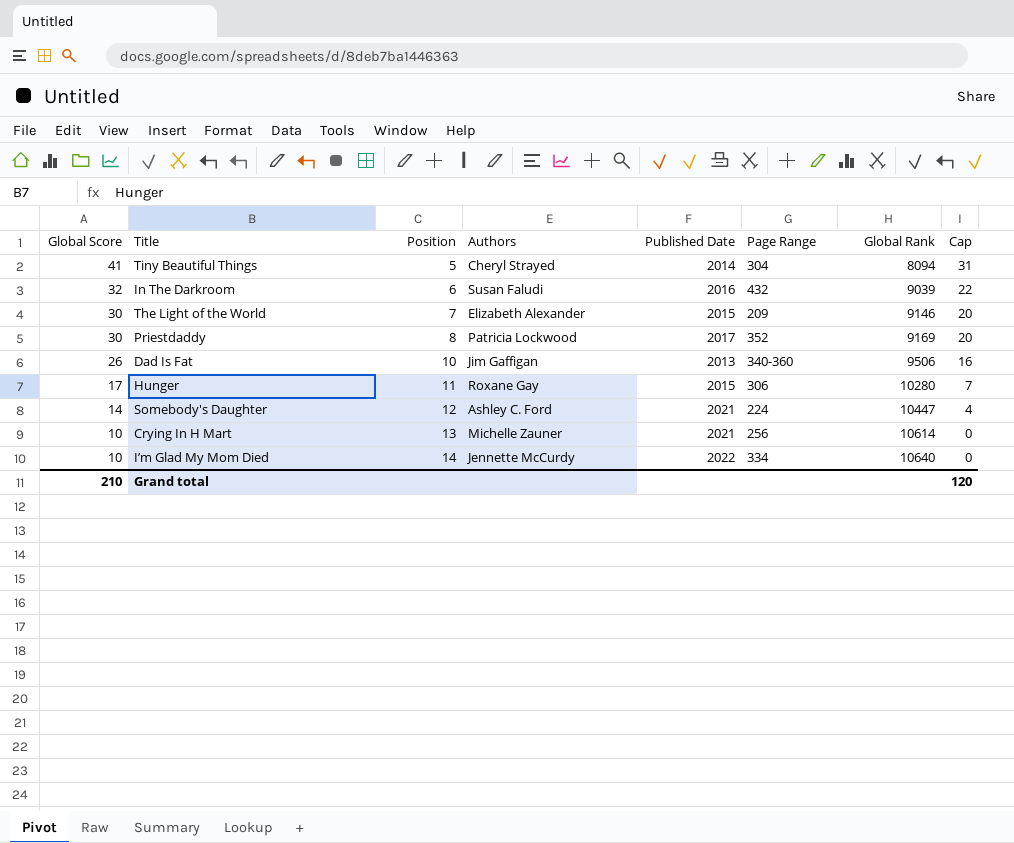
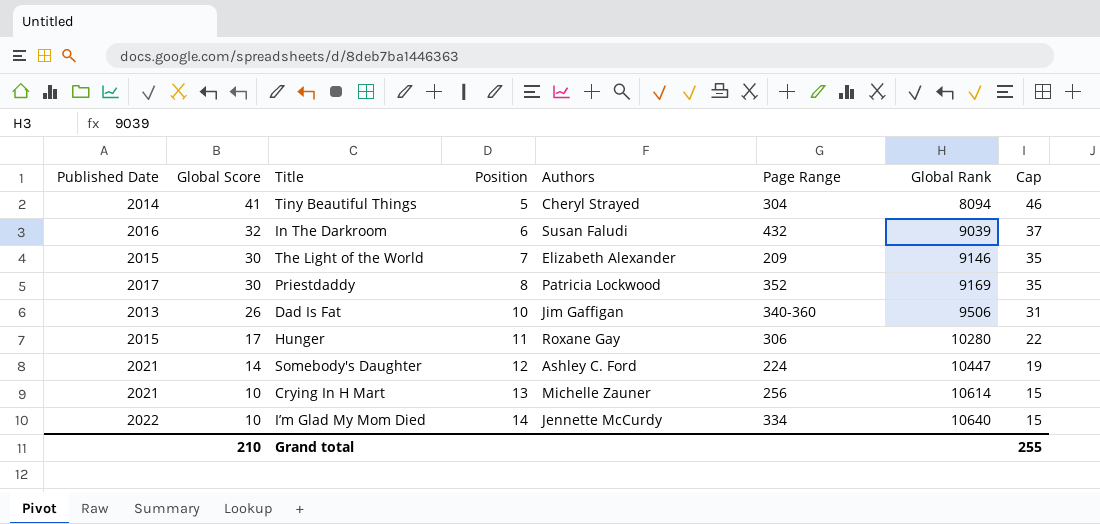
column Published Date | position: 5 -> 1
column Cap | formula: [Global Score] - 10 -> [Global Score] + 5
Grand total | Cap: 120 -> 255

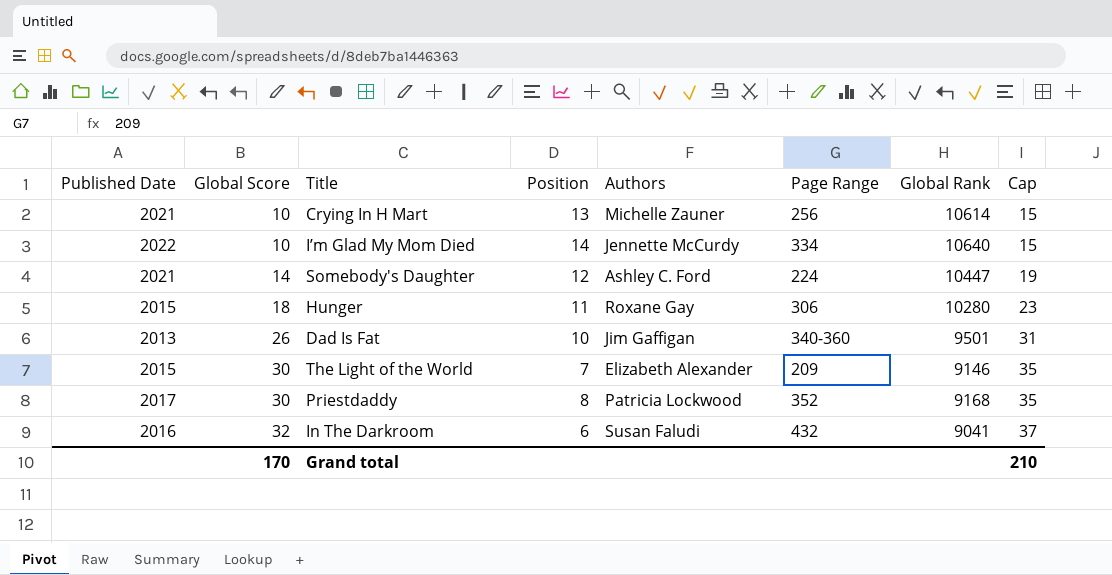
row order: Global Score descending -> Global Score ascending
row Tiny Beautiful Things: 2014 | 41 | 5 | Cheryl Strayed | 304 | 8094 | 46 -> none
Hunger | Global Score: 17 -> 18
Hunger | Cap: 22 -> 23
Dad Is Fat | Global Rank: 9506 -> 9501
Priestdaddy | Global Rank: 9169 -> 9168
In The Darkroom | Global Rank: 9039 -> 9041
Grand total | Global Score: 210 -> 170
Grand total | Cap: 255 -> 210

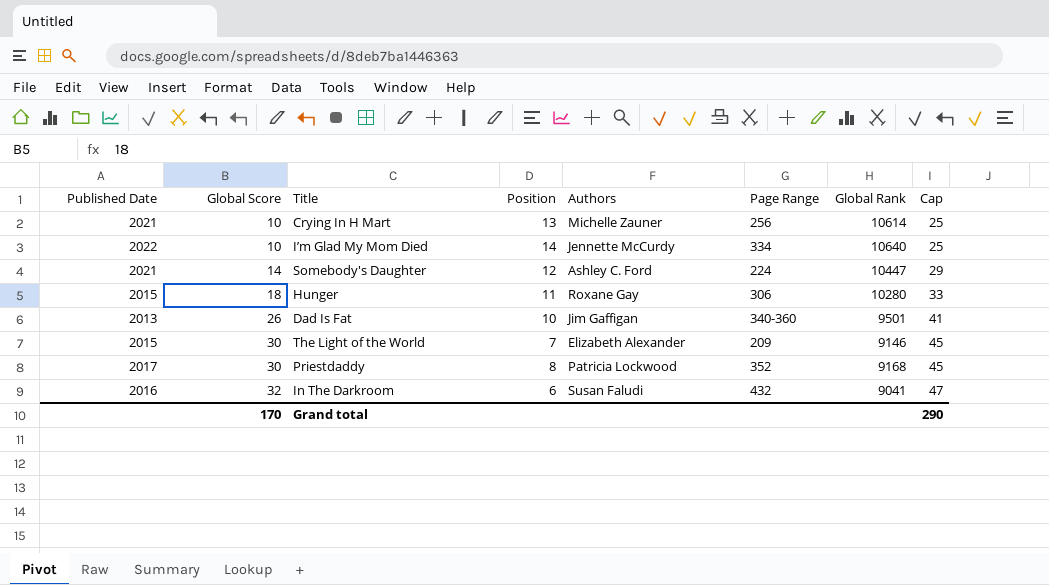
column Cap | formula: [Global Score] + 5 -> [Global Score] + 15
Grand total | Cap: 210 -> 290

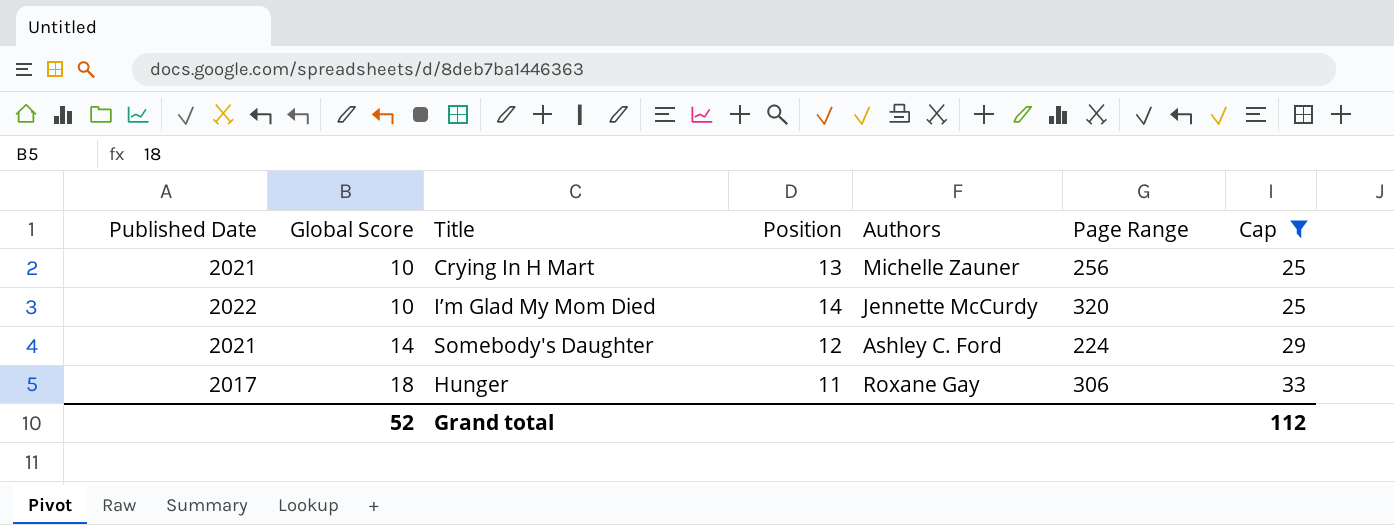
filter: none -> Cap <= 33
column Global Rank | position: 7 -> none
I’m Glad My Mom Died | Page Range: 334 -> 320
Hunger | Published Date: 2015 -> 2017
Grand total | Global Score: 170 -> 52
Grand total | Cap: 290 -> 112

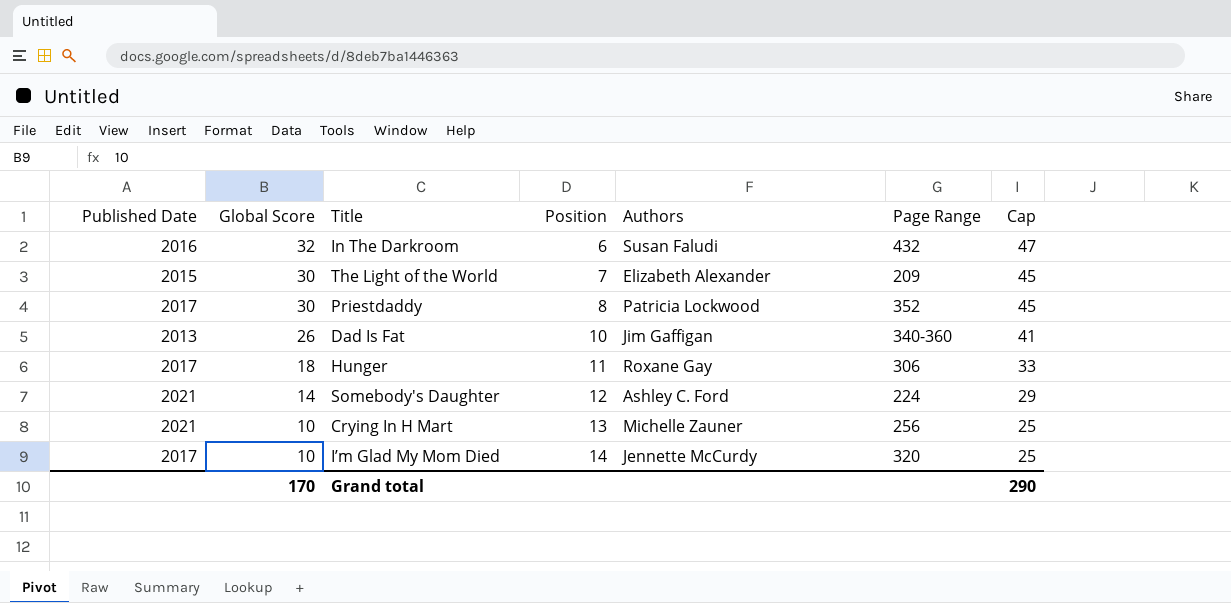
filter: Cap <= 33 -> none
row order: Global Score ascending -> Global Score descending
I’m Glad My Mom Died | Published Date: 2022 -> 2017
Grand total | Global Score: 52 -> 170
Grand total | Cap: 112 -> 290

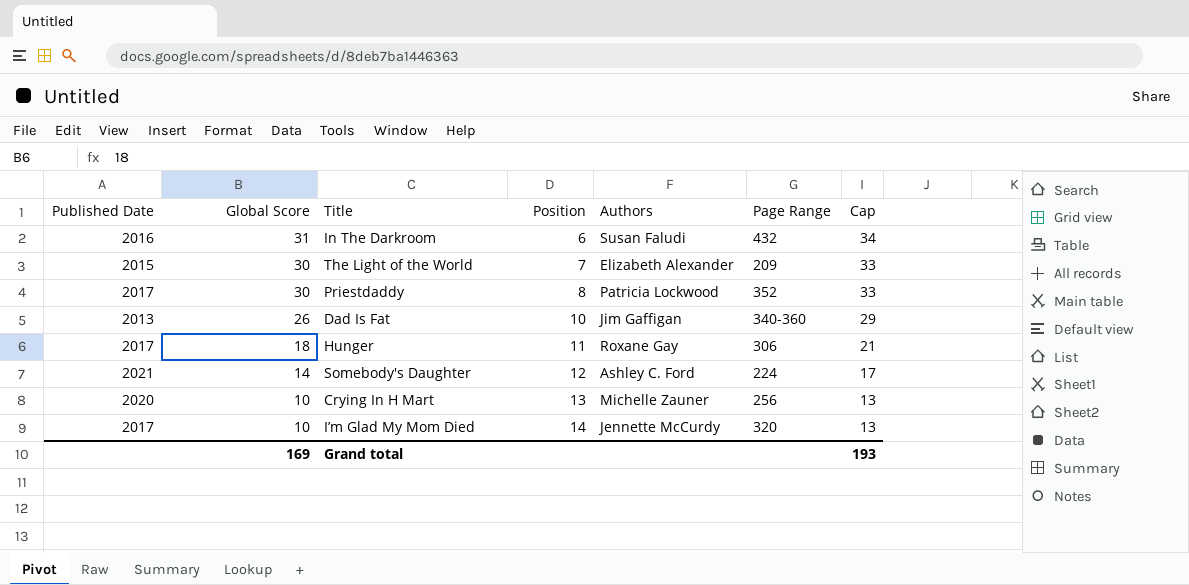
column Cap | formula: [Global Score] + 15 -> [Global Score] + 3
In The Darkroom | Global Score: 32 -> 31
Crying In H Mart | Published Date: 2021 -> 2020
Grand total | Global Score: 170 -> 169
Grand total | Cap: 290 -> 193

